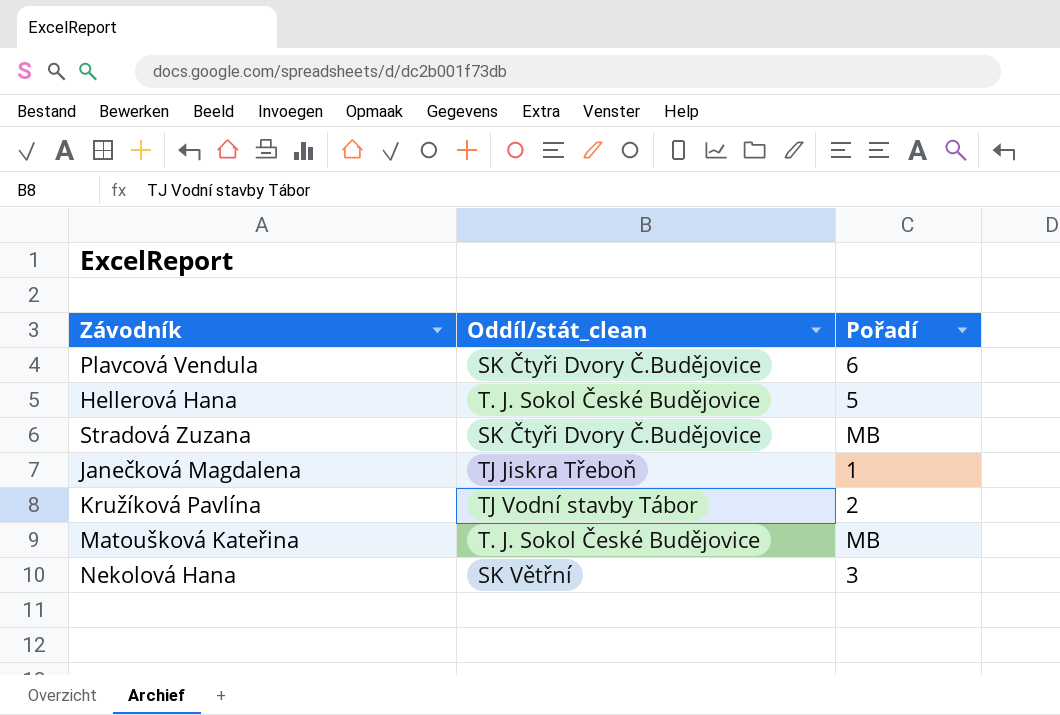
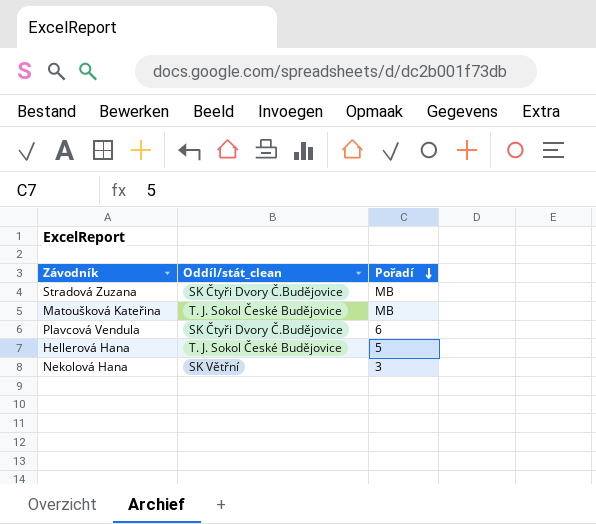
row order: none -> Pořadí descending
row Janečková Magdalena: TJ Jiskra Třeboň | 1 -> none
row Kružíková Pavlína: TJ Vodní stavby Tábor | 2 -> none

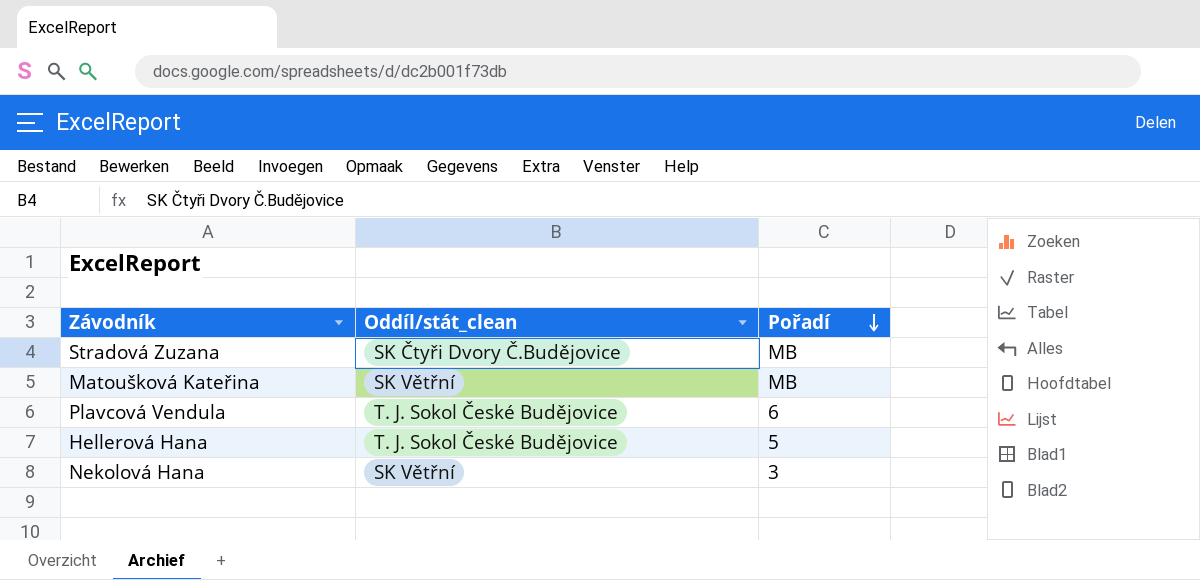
Matoušková Kateřina | Oddíl/stát_clean: T. J. Sokol České Budějovice -> SK Větřní
Plavcová Vendula | Oddíl/stát_clean: SK Čtyři Dvory Č.Budějovice -> T. J. Sokol České Budějovice

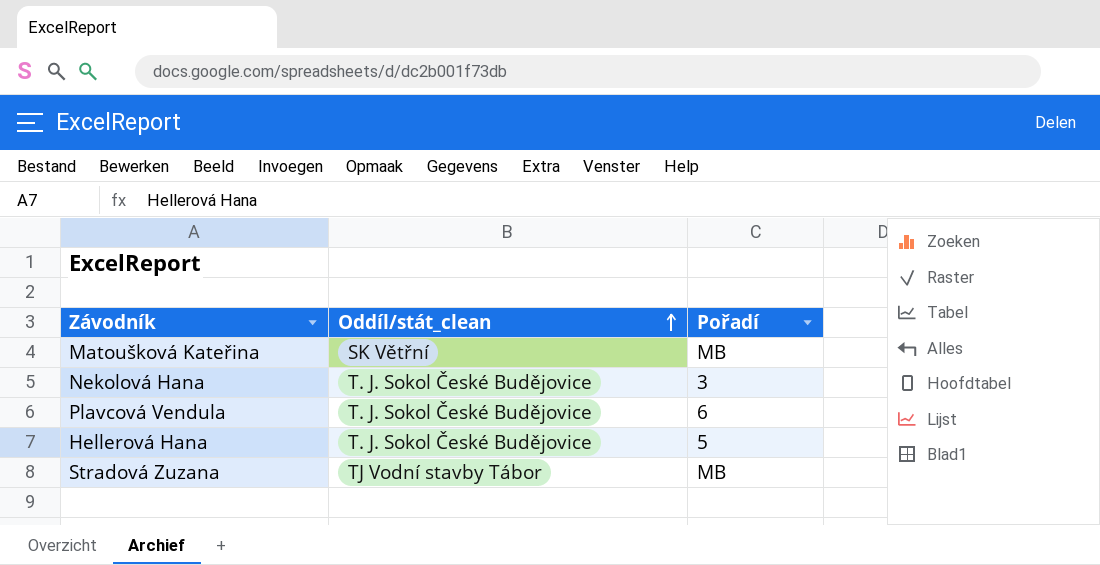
row order: Pořadí descending -> Oddíl/stát_clean ascending
Nekolová Hana | Oddíl/stát_clean: SK Větřní -> T. J. Sokol České Budějovice
Stradová Zuzana | Oddíl/stát_clean: SK Čtyři Dvory Č.Budějovice -> TJ Vodní stavby Tábor

